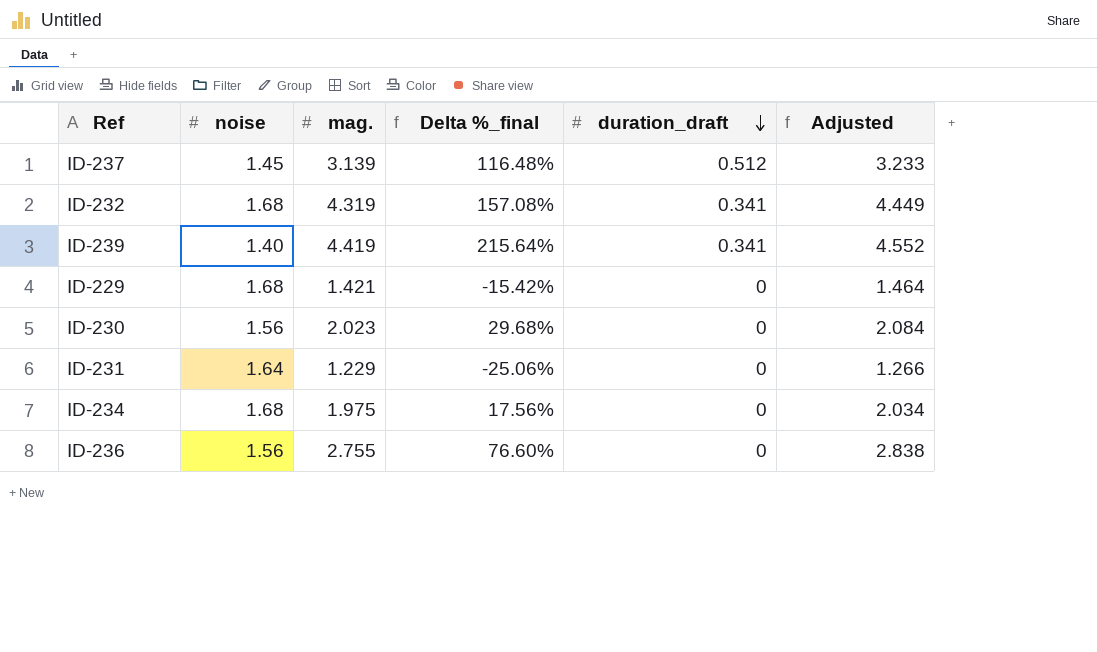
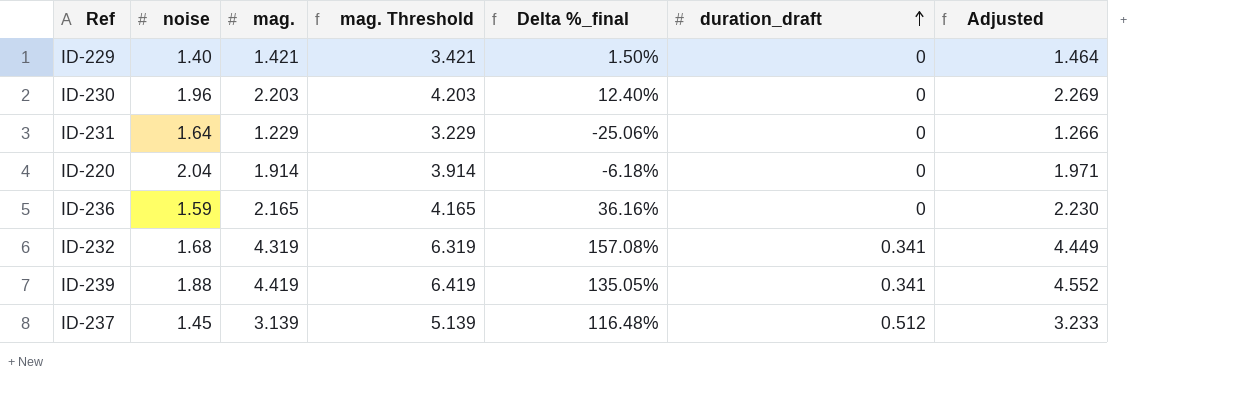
row order: duration_draft descending -> duration_draft ascending
column mag. Threshold | formula: none -> [mag.] + 2
row ID-234: 1.68 | 1.975 | 17.56% | 0 | 2.034 -> none
ID-229 | noise: 1.68 -> 1.40
ID-229 | Delta %_final: -15.42% -> 1.50%
ID-230 | noise: 1.56 -> 1.96
ID-230 | mag.: 2.023 -> 2.203
ID-230 | Delta %_final: 29.68% -> 12.40%
ID-230 | Adjusted: 2.084 -> 2.269
row ID-220: none -> 2.04 | 1.914 | 3.914 | -6.18% | 0 | 1.971
ID-236 | noise: 1.56 -> 1.59
ID-236 | mag.: 2.755 -> 2.165
ID-236 | Delta %_final: 76.60% -> 36.16%
ID-236 | Adjusted: 2.838 -> 2.230
ID-239 | noise: 1.40 -> 1.88
ID-239 | Delta %_final: 215.64% -> 135.05%

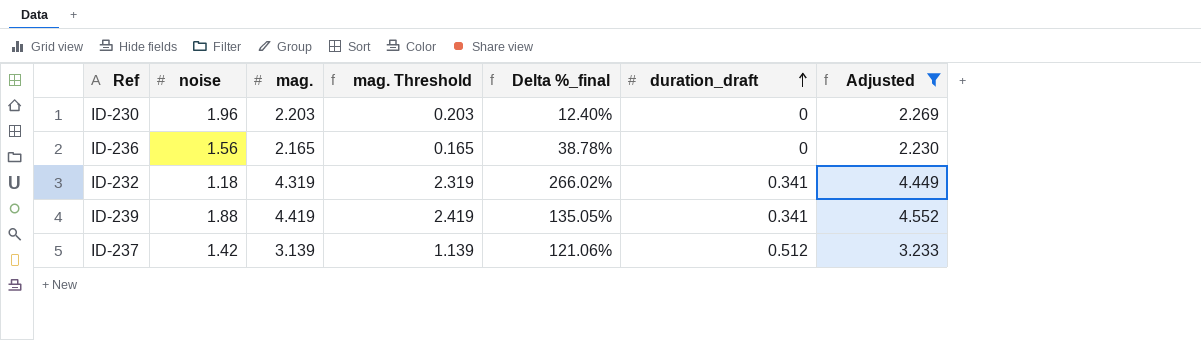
filter: none -> Adjusted >= 2.230
column mag. Threshold | formula: [mag.] + 2 -> [mag.] - 2
ID-236 | noise: 1.59 -> 1.56
ID-236 | Delta %_final: 36.16% -> 38.78%
ID-232 | noise: 1.68 -> 1.18
ID-232 | Delta %_final: 157.08% -> 266.02%
ID-237 | noise: 1.45 -> 1.42
ID-237 | Delta %_final: 116.48% -> 121.06%

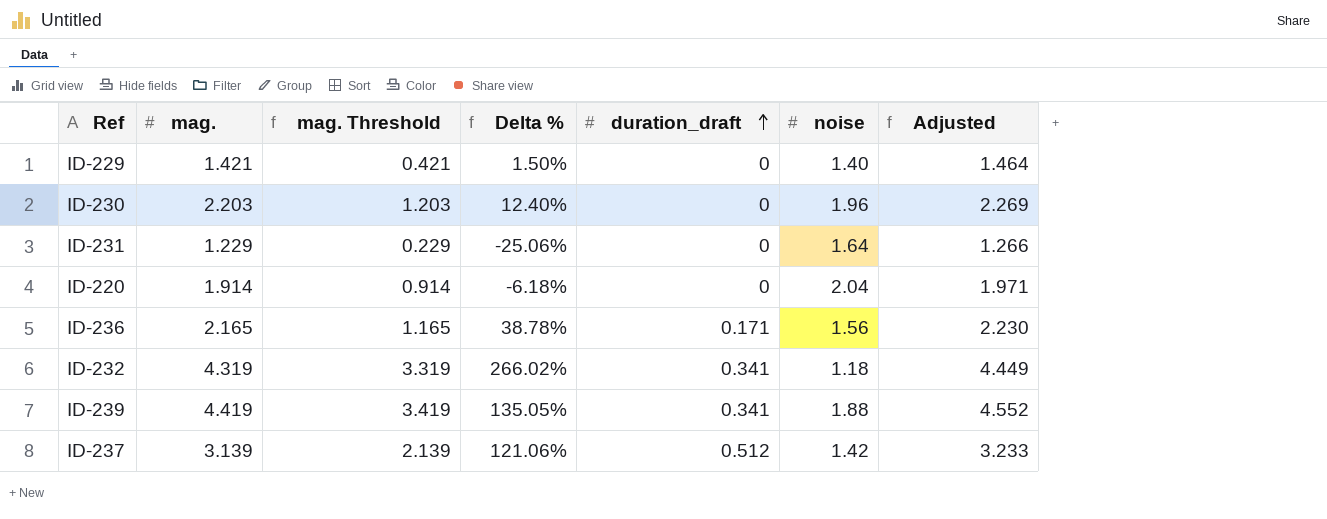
filter: Adjusted >= 2.230 -> none
column mag. Threshold | formula: [mag.] - 2 -> [mag.] - 1
column name: Delta %_final -> Delta %
column noise | position: 2 -> 6
ID-236 | duration_draft: 0 -> 0.171

